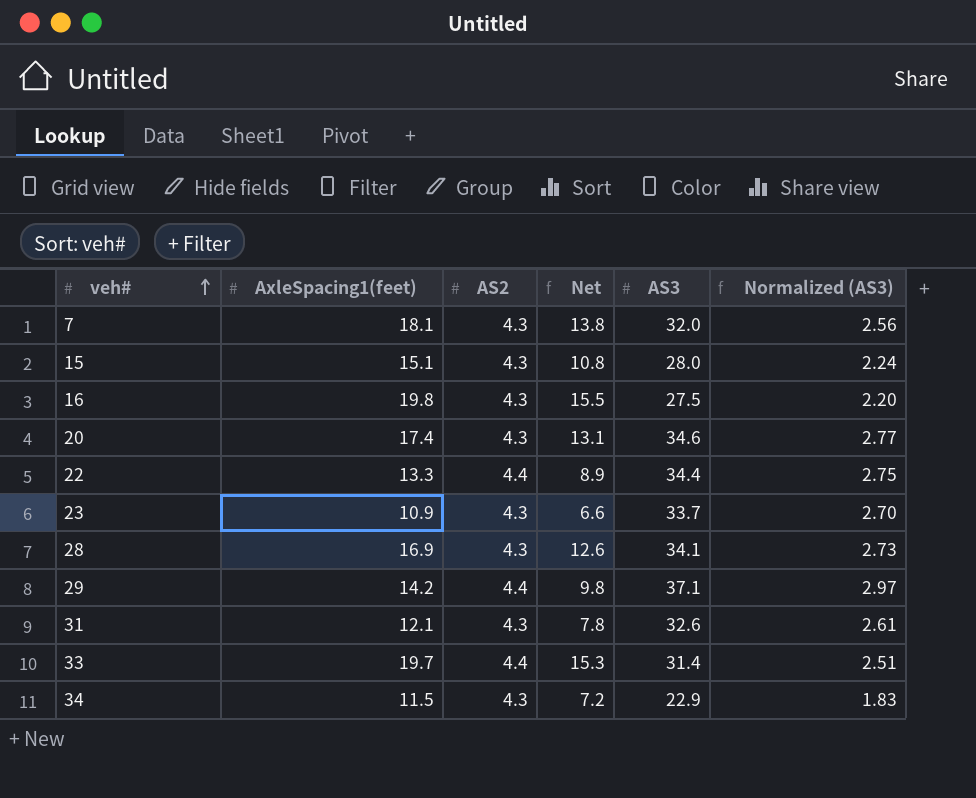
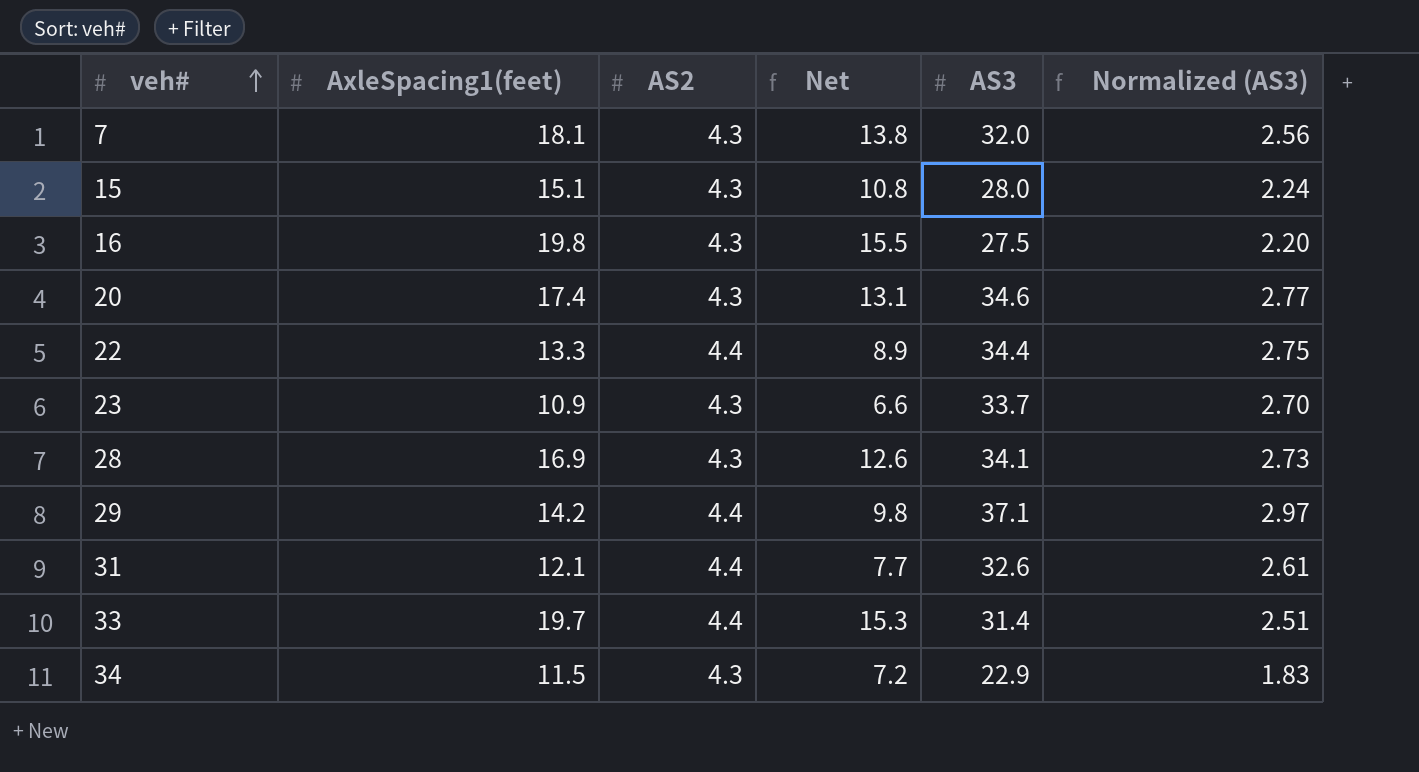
31 | AS2: 4.3 -> 4.4
31 | Net: 7.8 -> 7.7

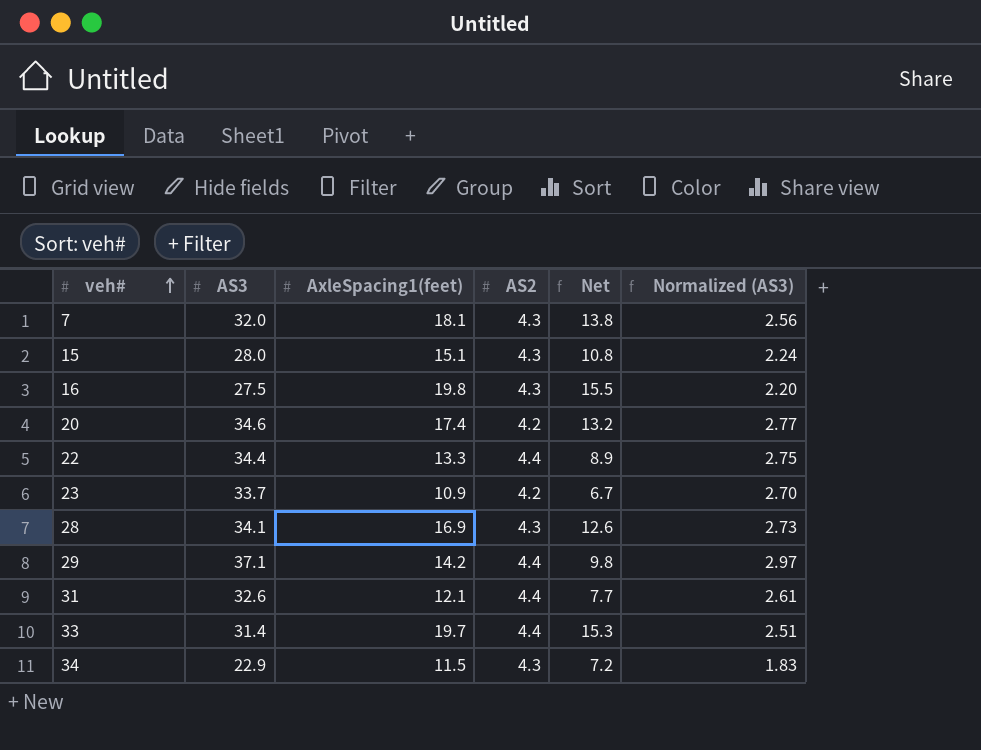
column AS3 | position: 5 -> 2
20 | AS2: 4.3 -> 4.2
20 | Net: 13.1 -> 13.2
23 | AS2: 4.3 -> 4.2
23 | Net: 6.6 -> 6.7

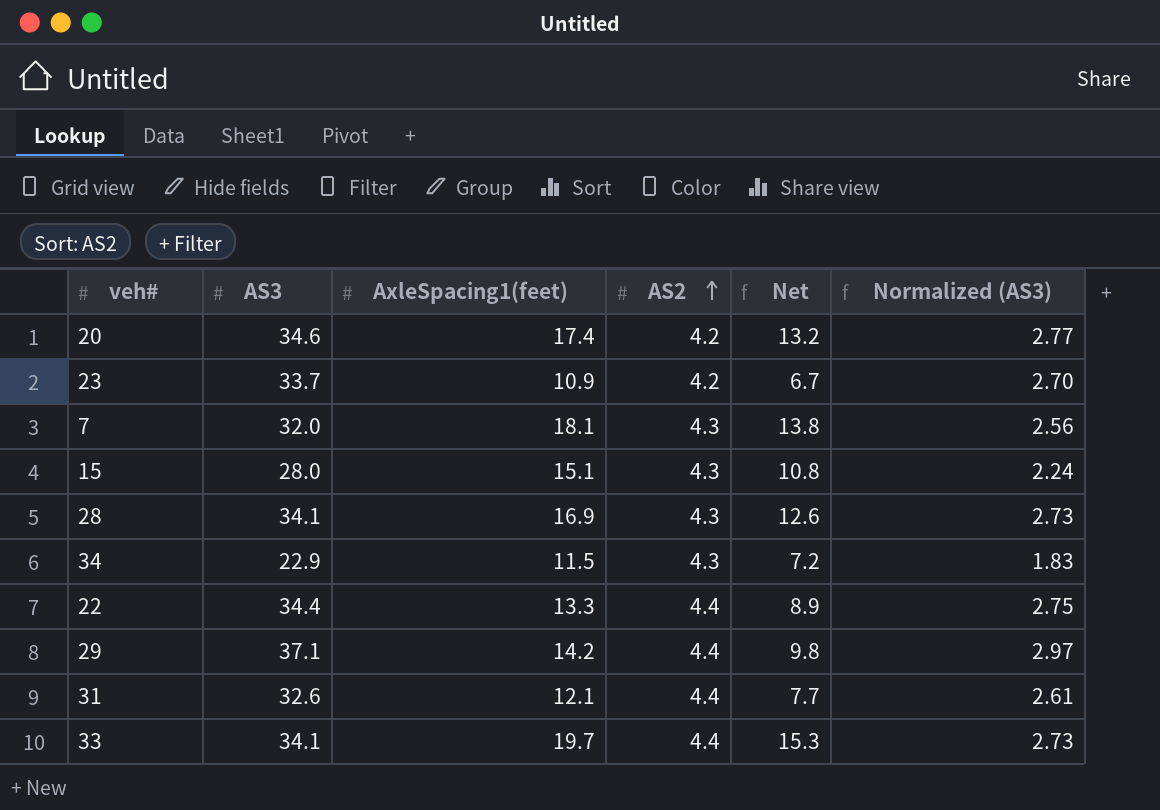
row order: veh# ascending -> AS2 ascending
row 16: 27.5 | 19.8 | 4.3 | 15.5 | 2.20 -> none
33 | AS3: 31.4 -> 34.1
33 | Normalized (AS3): 2.51 -> 2.73

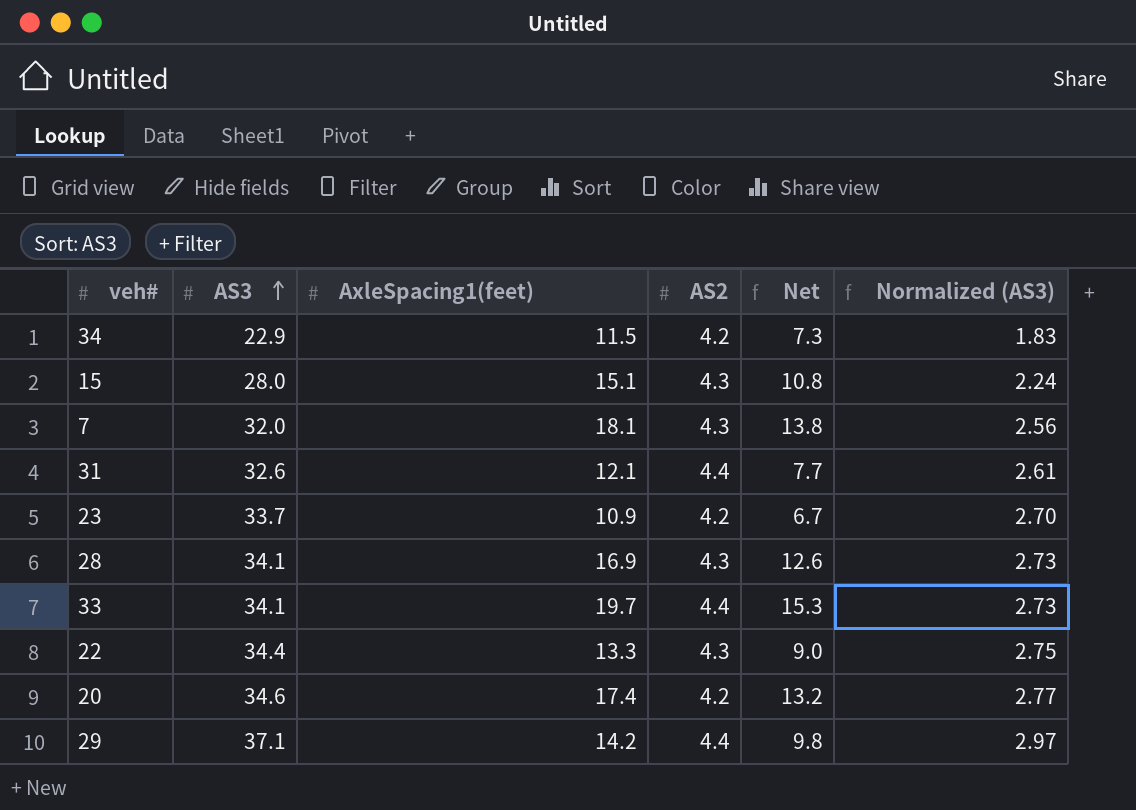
row order: AS2 ascending -> AS3 ascending
34 | AS2: 4.3 -> 4.2
34 | Net: 7.2 -> 7.3
22 | AS2: 4.4 -> 4.3
22 | Net: 8.9 -> 9.0

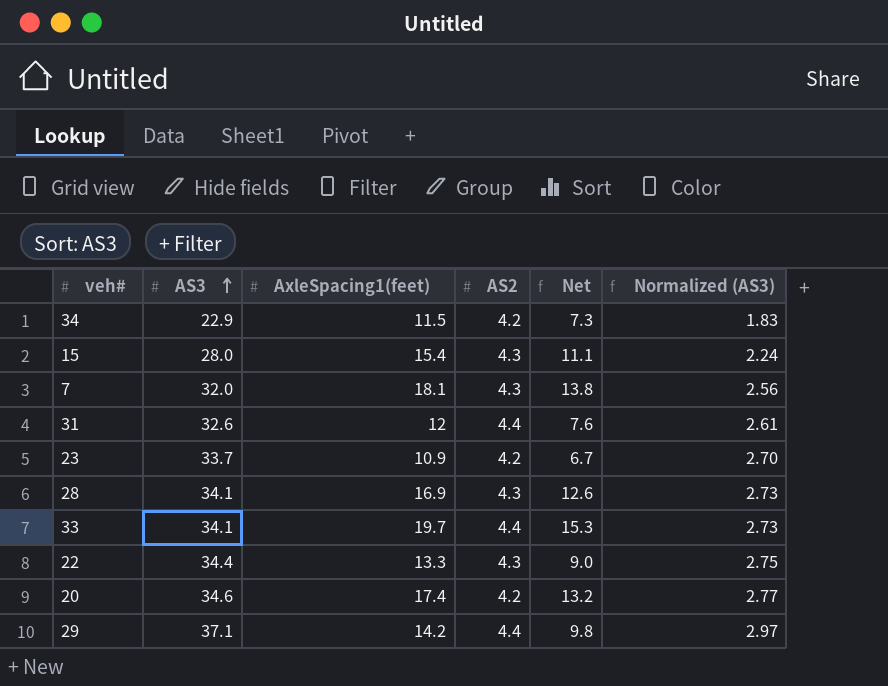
15 | AxleSpacing1(feet): 15.1 -> 15.4
15 | Net: 10.8 -> 11.1
31 | AxleSpacing1(feet): 12.1 -> 12
31 | Net: 7.7 -> 7.6

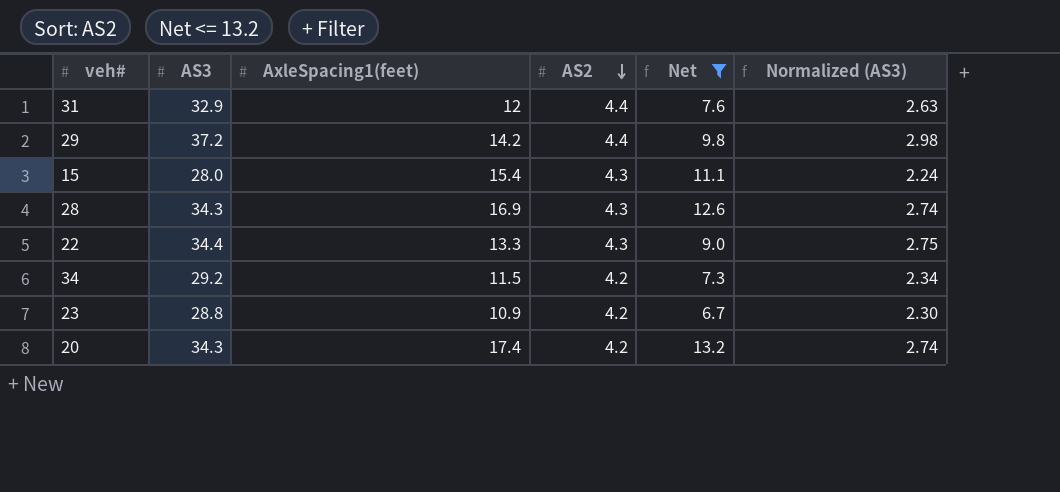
filter: none -> Net <= 13.2
row order: AS3 ascending -> AS2 descending
31 | AS3: 32.6 -> 32.9
31 | Normalized (AS3): 2.61 -> 2.63
29 | AS3: 37.1 -> 37.2
29 | Normalized (AS3): 2.97 -> 2.98
28 | AS3: 34.1 -> 34.3
28 | Normalized (AS3): 2.73 -> 2.74
34 | AS3: 22.9 -> 29.2
34 | Normalized (AS3): 1.83 -> 2.34
23 | AS3: 33.7 -> 28.8
23 | Normalized (AS3): 2.70 -> 2.30
20 | AS3: 34.6 -> 34.3
20 | Normalized (AS3): 2.77 -> 2.74

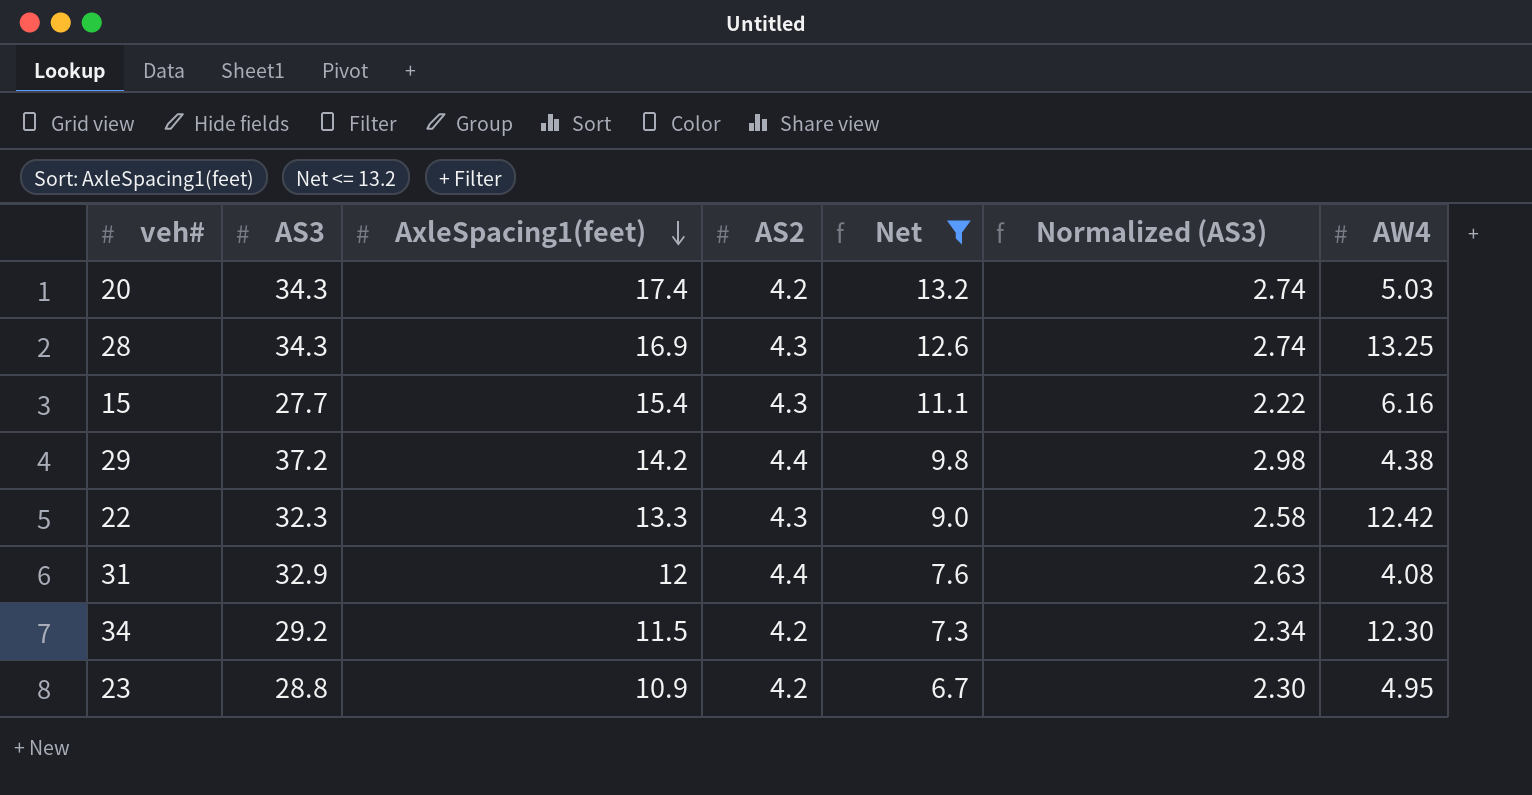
row order: AS2 descending -> AxleSpacing1(feet) descending
column AW4 | position: none -> 7
15 | AS3: 28.0 -> 27.7
15 | Normalized (AS3): 2.24 -> 2.22
22 | AS3: 34.4 -> 32.3
22 | Normalized (AS3): 2.75 -> 2.58

